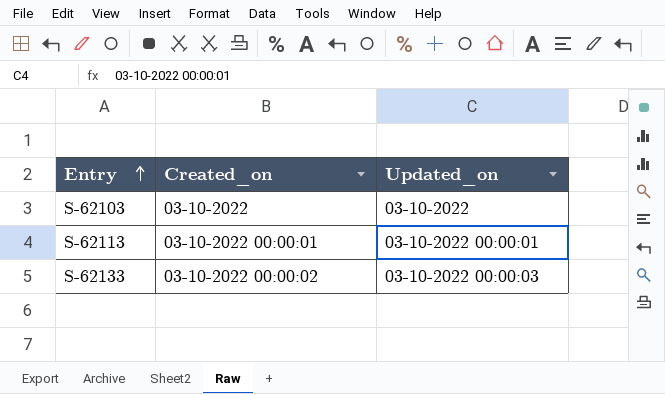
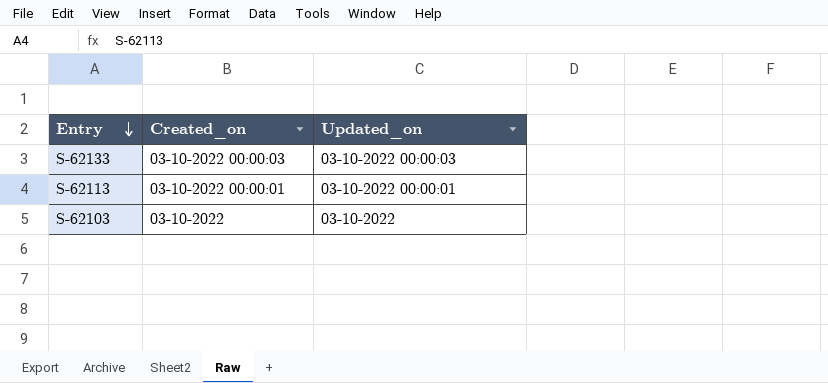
row order: Entry ascending -> Entry descending
S-62133 | Created_on: 03-10-2022 00:00:02 -> 03-10-2022 00:00:03

